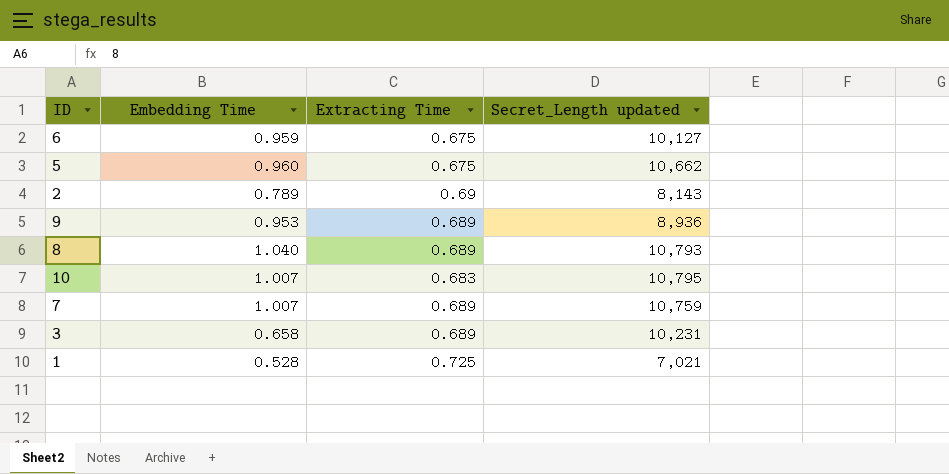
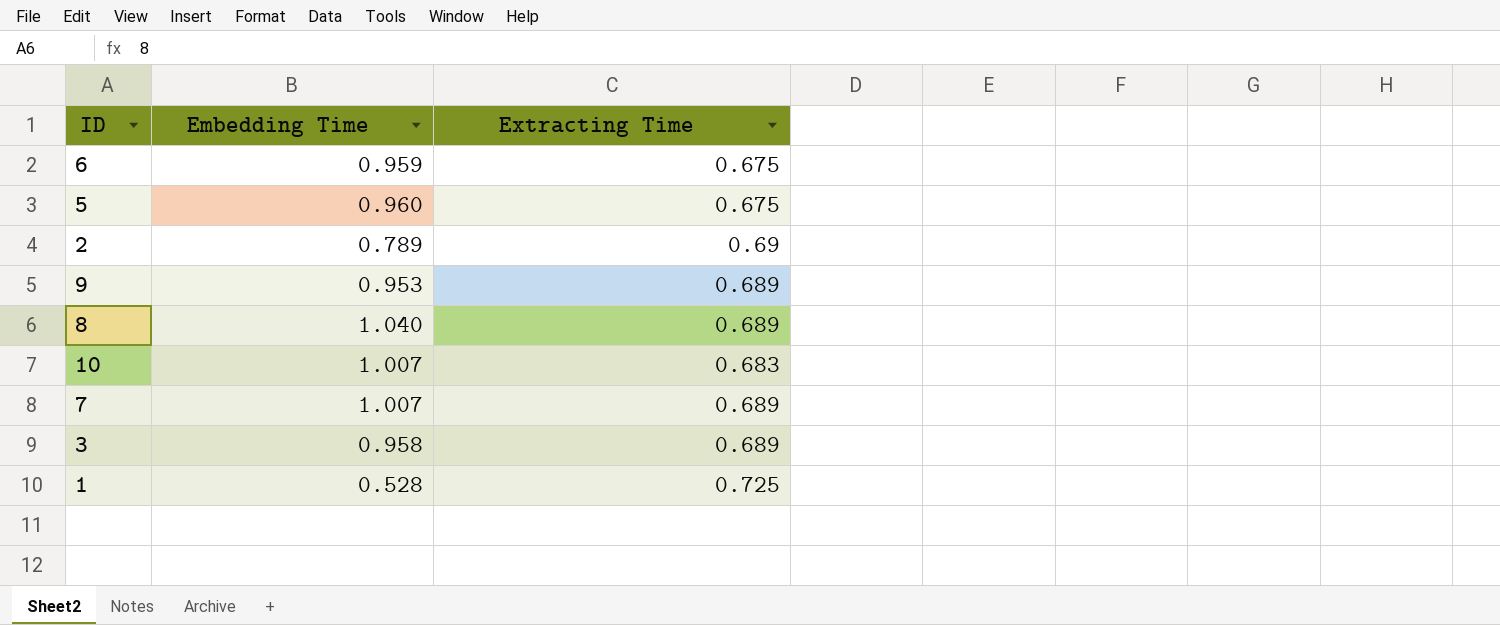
column Secret_Length updated | position: 4 -> none
3 | Embedding Time: 0.658 -> 0.958

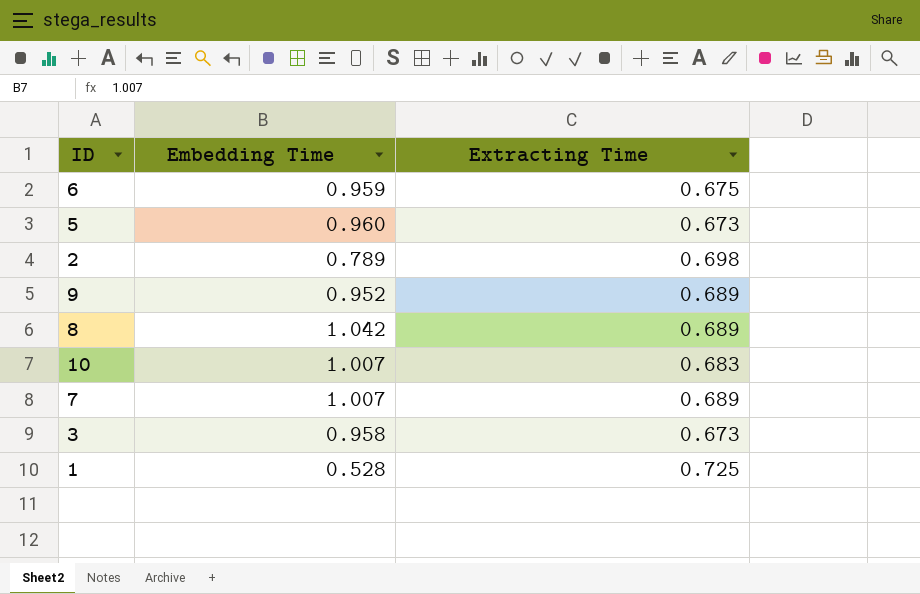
5 | Extracting Time: 0.675 -> 0.673
2 | Extracting Time: 0.69 -> 0.698
9 | Embedding Time: 0.953 -> 0.952
8 | Embedding Time: 1.040 -> 1.042
3 | Extracting Time: 0.689 -> 0.673

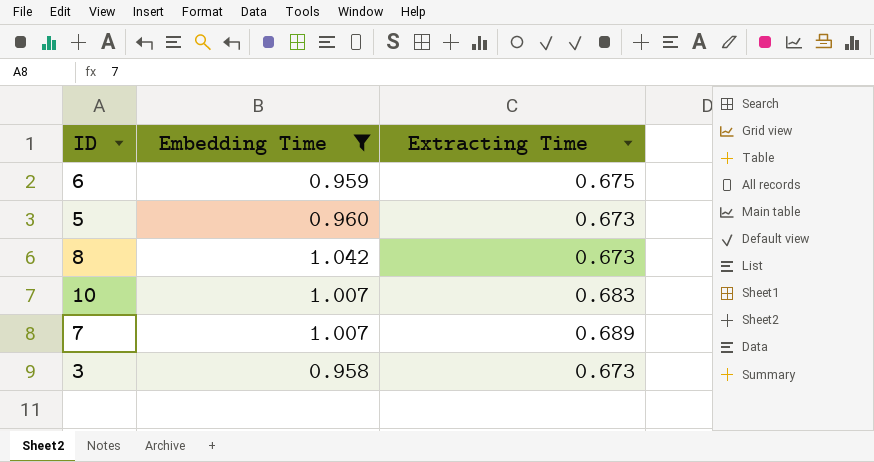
filter: none -> Embedding Time >= 0.958
8 | Extracting Time: 0.689 -> 0.673

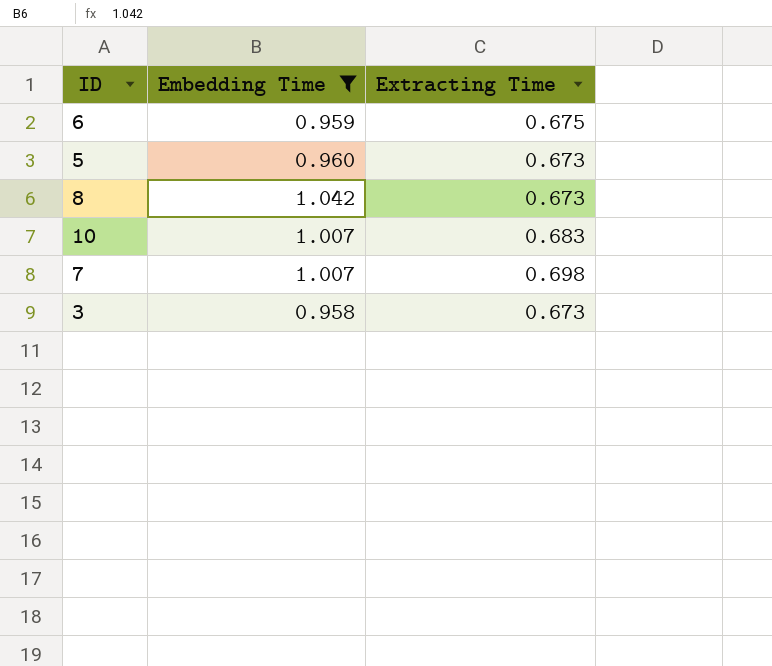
7 | Extracting Time: 0.689 -> 0.698

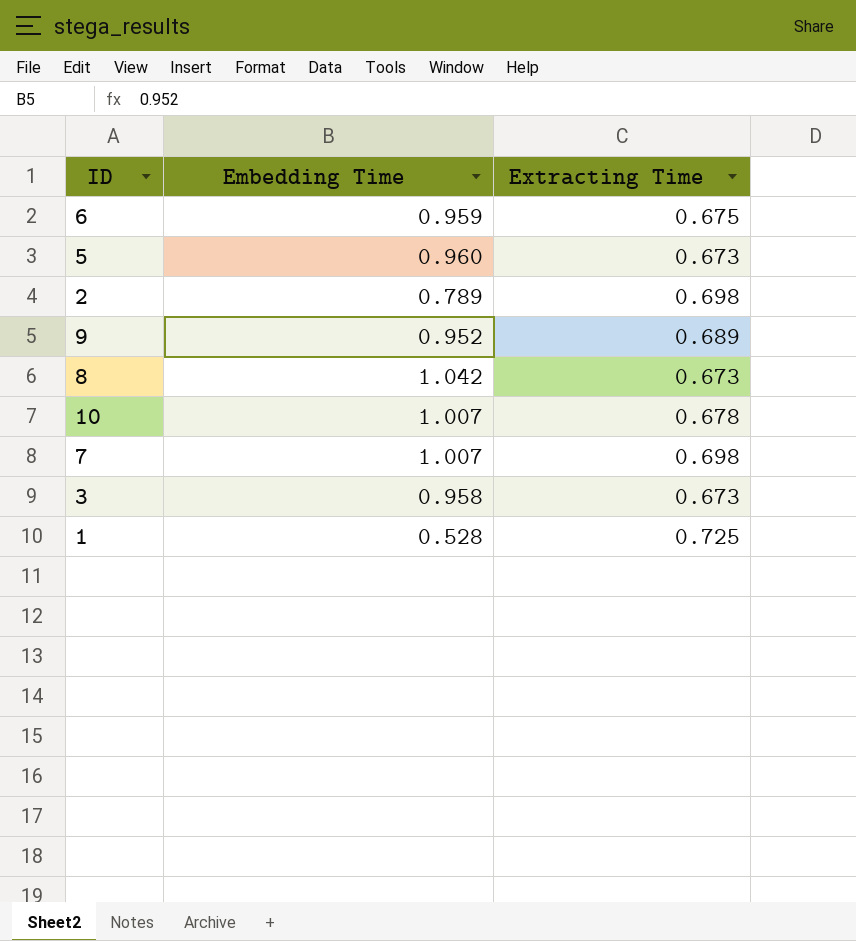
filter: Embedding Time >= 0.958 -> none
10 | Extracting Time: 0.683 -> 0.678

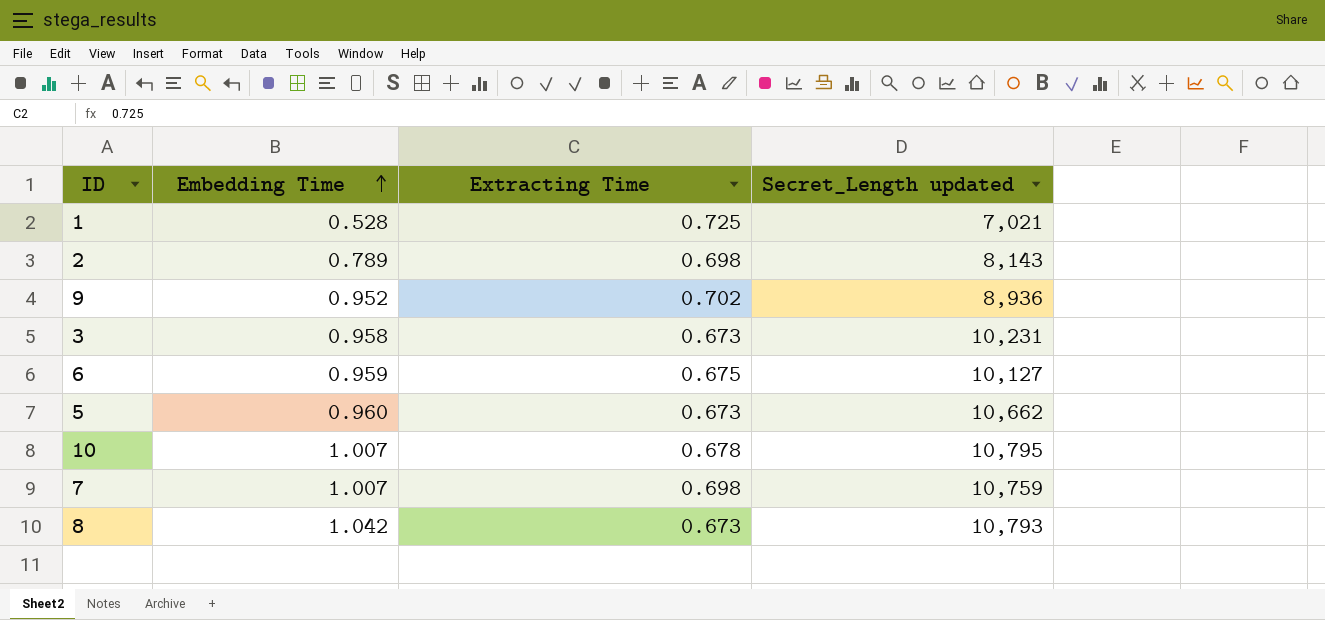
row order: none -> Embedding Time ascending
column Secret_Length updated | position: none -> 4
9 | Extracting Time: 0.689 -> 0.702

